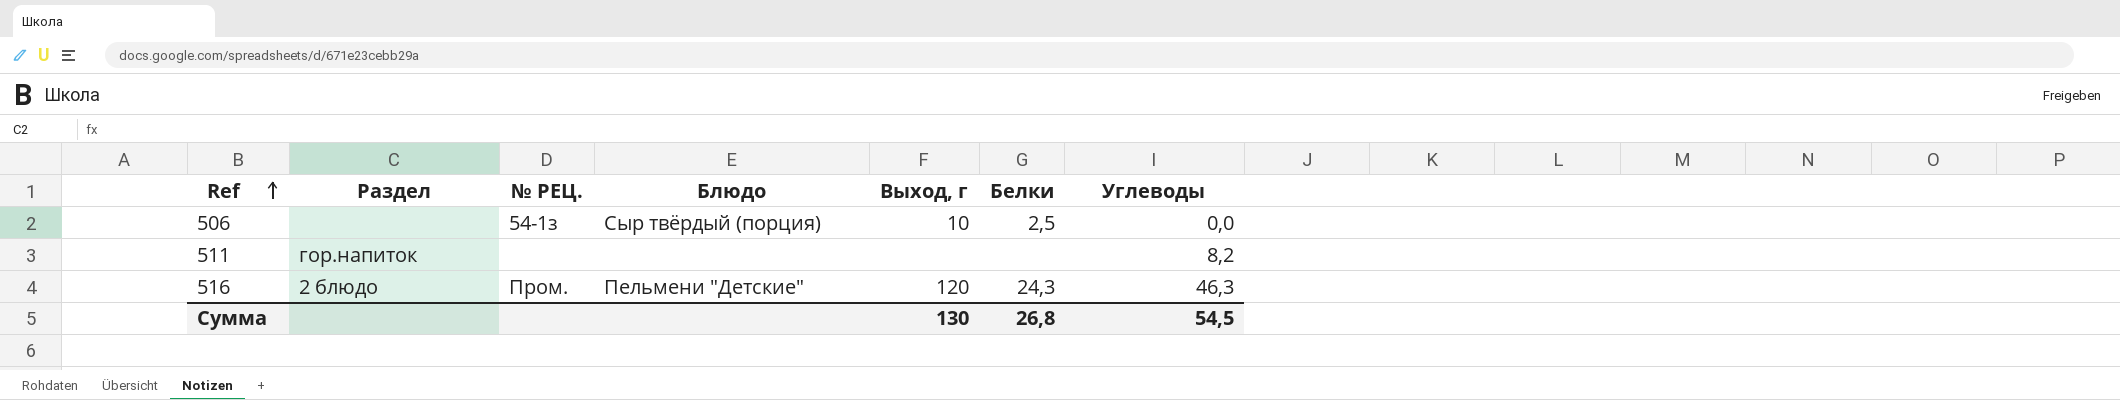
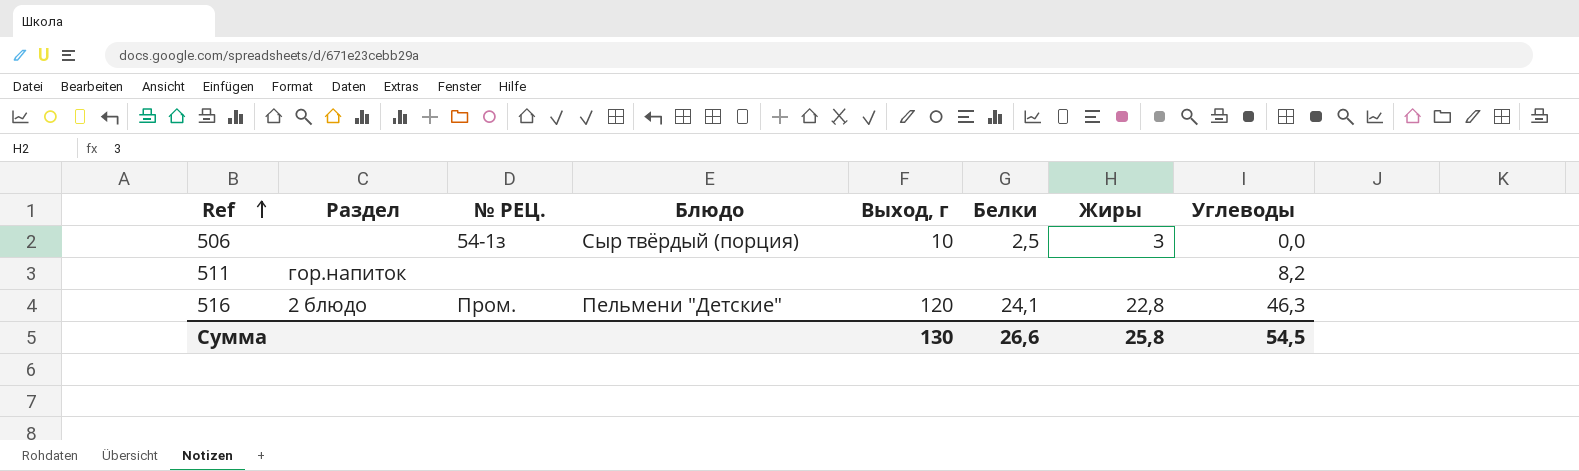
column Жиры | position: none -> 7
516 | Белки: 24,3 -> 24,1
Сумма | Белки: 26,8 -> 26,6

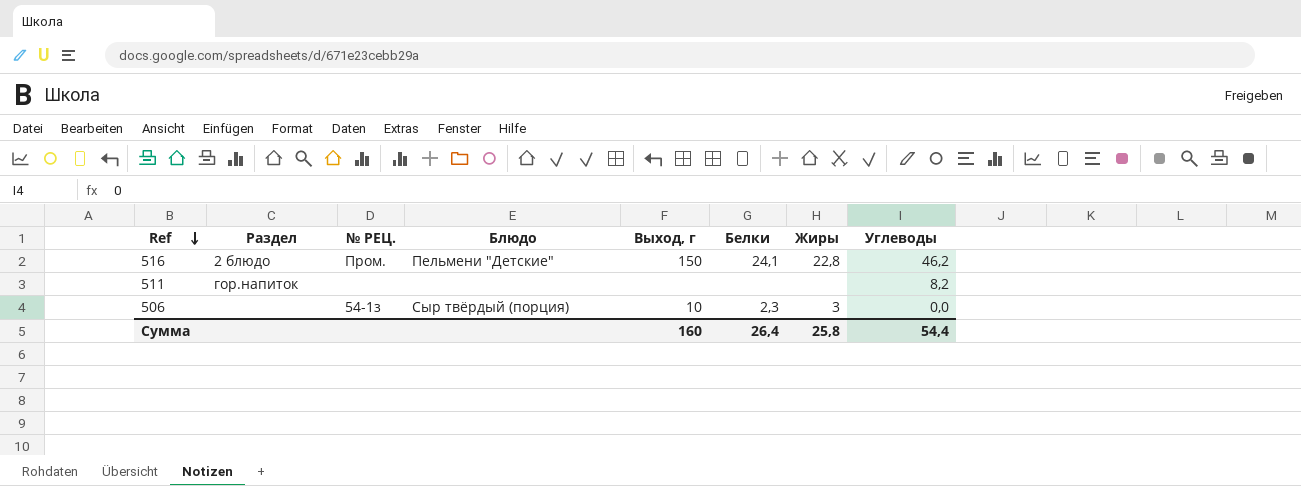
row order: Ref ascending -> Ref descending
516 | Выход, г: 120 -> 150
516 | Углеводы: 46,3 -> 46,2
506 | Белки: 2,5 -> 2,3
Сумма | Выход, г: 130 -> 160
Сумма | Белки: 26,6 -> 26,4
Сумма | Углеводы: 54,5 -> 54,4

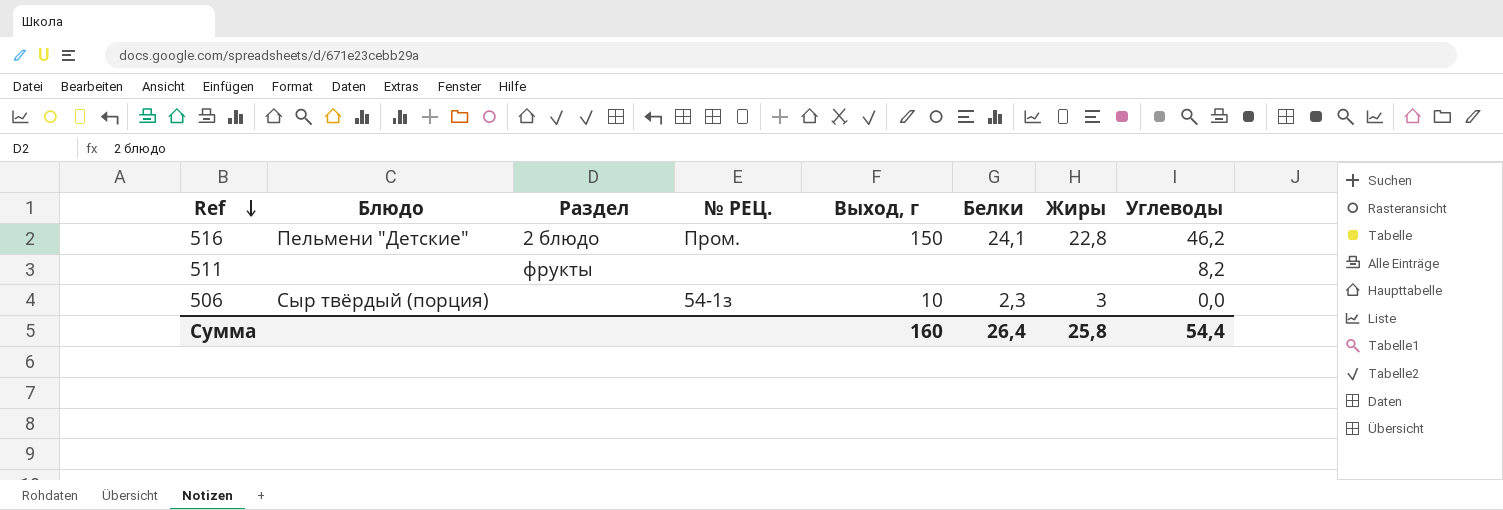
column Блюдо | position: 4 -> 2
511 | Раздел: гор.напиток -> фрукты

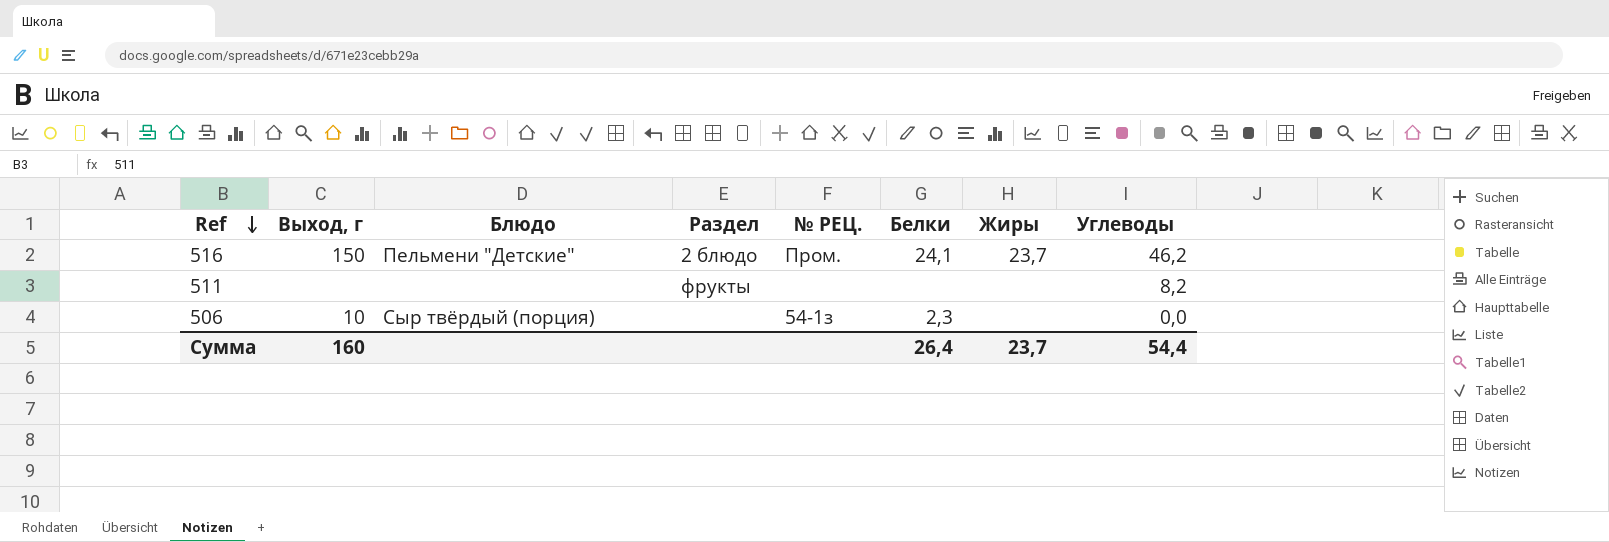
column Выход, г | position: 5 -> 2
516 | Жиры: 22,8 -> 23,7
506 | Жиры: 3 -> none
Сумма | Жиры: 25,8 -> 23,7

